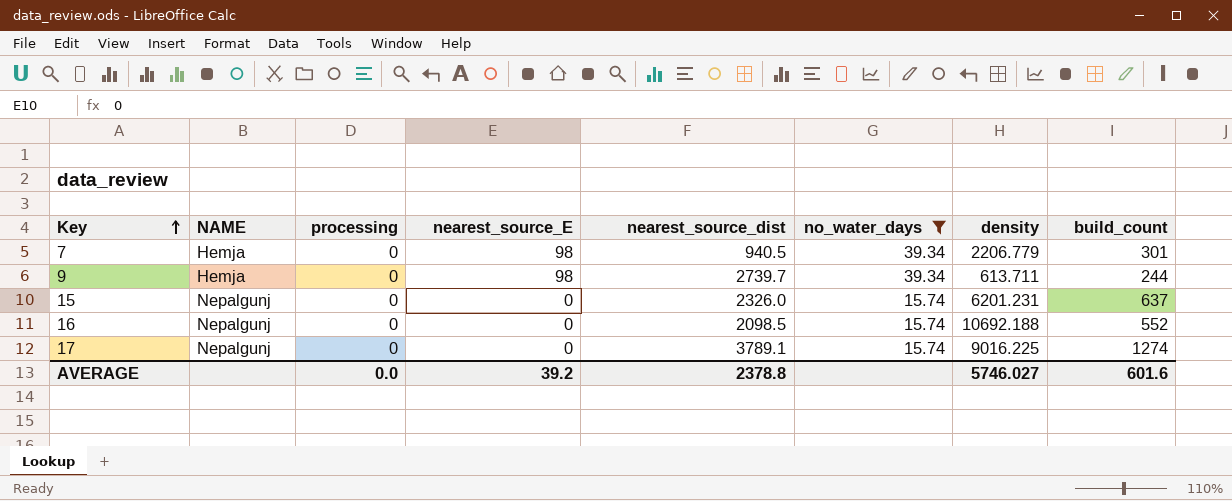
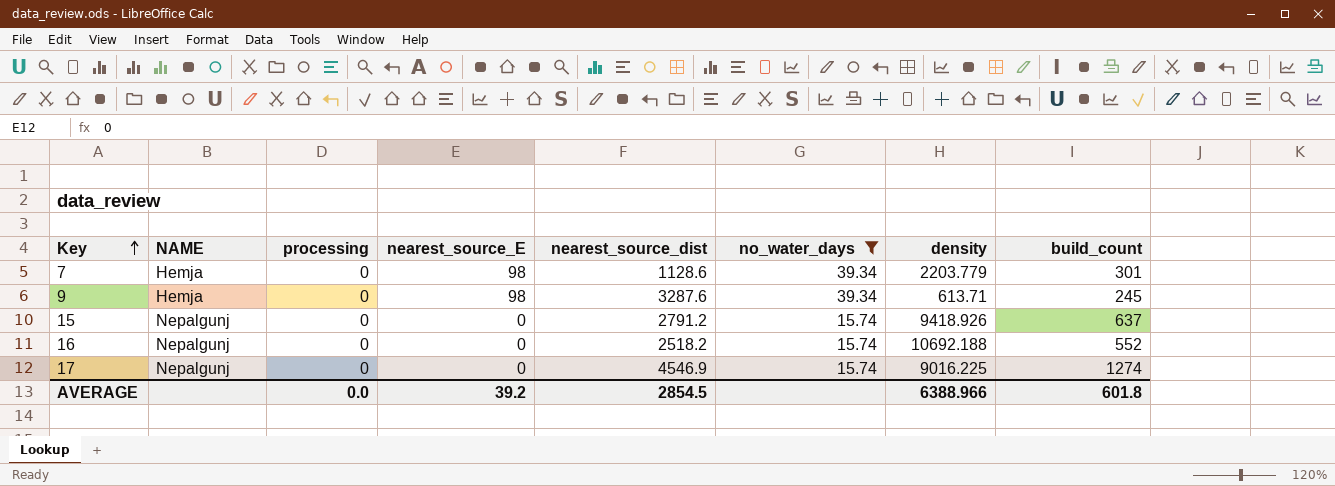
7 | nearest_source_dist: 940.5 -> 1128.6
7 | density: 2206.779 -> 2203.779
9 | nearest_source_dist: 2739.7 -> 3287.6
9 | density: 613.711 -> 613.71
9 | build_count: 244 -> 245
15 | nearest_source_dist: 2326.0 -> 2791.2
15 | density: 6201.231 -> 9418.926
16 | nearest_source_dist: 2098.5 -> 2518.2
17 | nearest_source_dist: 3789.1 -> 4546.9
AVERAGE | nearest_source_dist: 2378.8 -> 2854.5
AVERAGE | density: 5746.027 -> 6388.966
AVERAGE | build_count: 601.6 -> 601.8

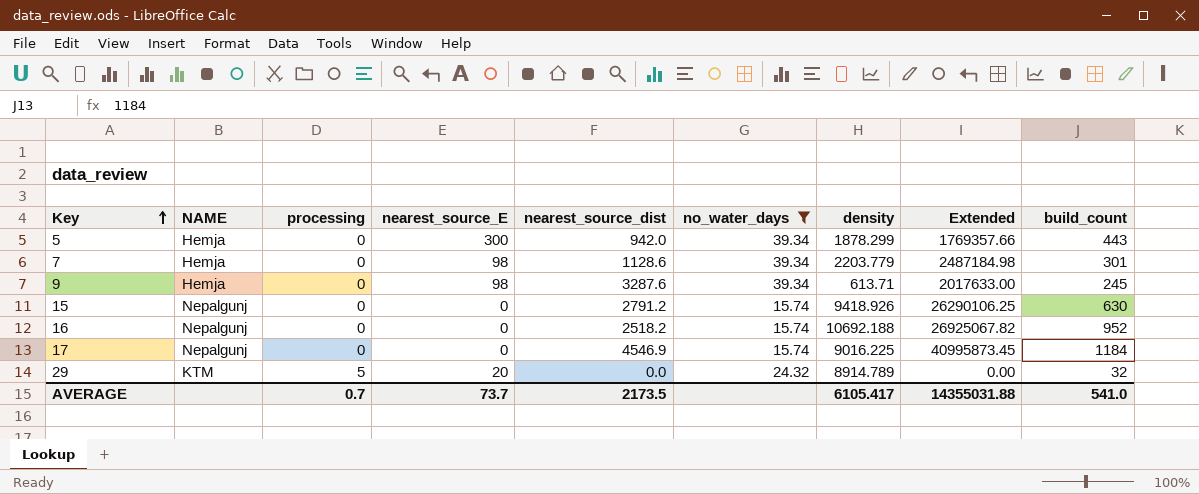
column Extended | formula: none -> [nearest_source_dist] * [density]
row 5: none -> Hemja | 0 | 300 | 942.0 | 39.34 | 1878.299 | 1769357.66 | 443
15 | build_count: 637 -> 630
16 | build_count: 552 -> 952
17 | build_count: 1274 -> 1184
row 29: none -> KTM | 5 | 20 | 0.0 | 24.32 | 8914.789 | 0.00 | 32
AVERAGE | processing: 0.0 -> 0.7
AVERAGE | nearest_source_E: 39.2 -> 73.7
AVERAGE | nearest_source_dist: 2854.5 -> 2173.5
AVERAGE | density: 6388.966 -> 6105.417
AVERAGE | build_count: 601.8 -> 541.0

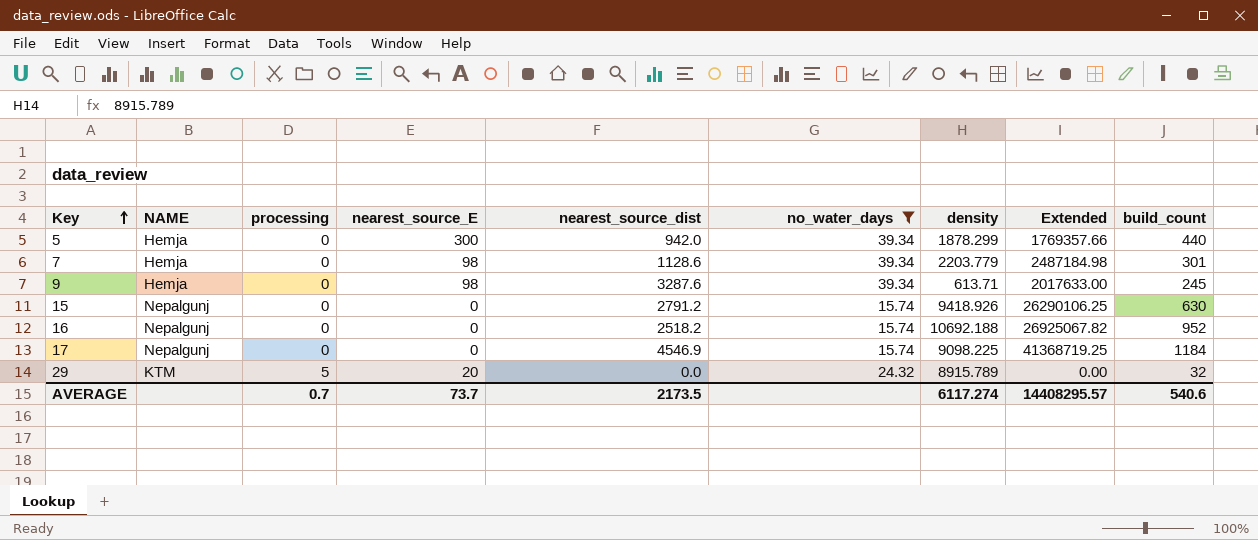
5 | build_count: 443 -> 440
17 | density: 9016.225 -> 9098.225
17 | Extended: 40995873.45 -> 41368719.25
29 | density: 8914.789 -> 8915.789
AVERAGE | density: 6105.417 -> 6117.274
AVERAGE | Extended: 14355031.88 -> 14408295.57
AVERAGE | build_count: 541.0 -> 540.6

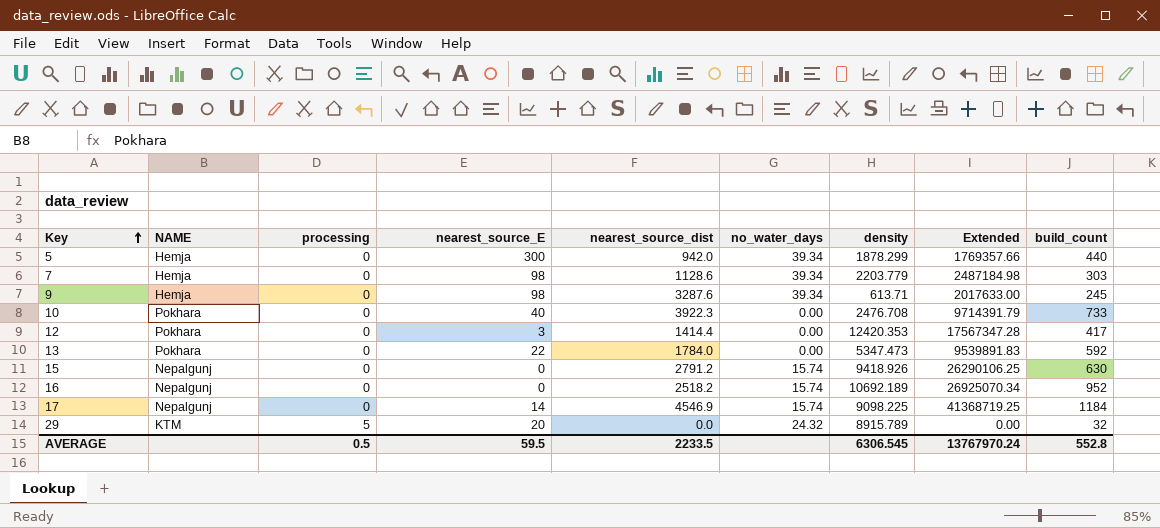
filter: no_water_days != 0.00 -> none
7 | build_count: 301 -> 303
16 | density: 10692.188 -> 10692.189
16 | Extended: 26925067.82 -> 26925070.34
17 | nearest_source_E: 0 -> 14
AVERAGE | processing: 0.7 -> 0.5
AVERAGE | nearest_source_E: 73.7 -> 59.5
AVERAGE | nearest_source_dist: 2173.5 -> 2233.5
AVERAGE | density: 6117.274 -> 6306.545
AVERAGE | Extended: 14408295.57 -> 13767970.24
AVERAGE | build_count: 540.6 -> 552.8

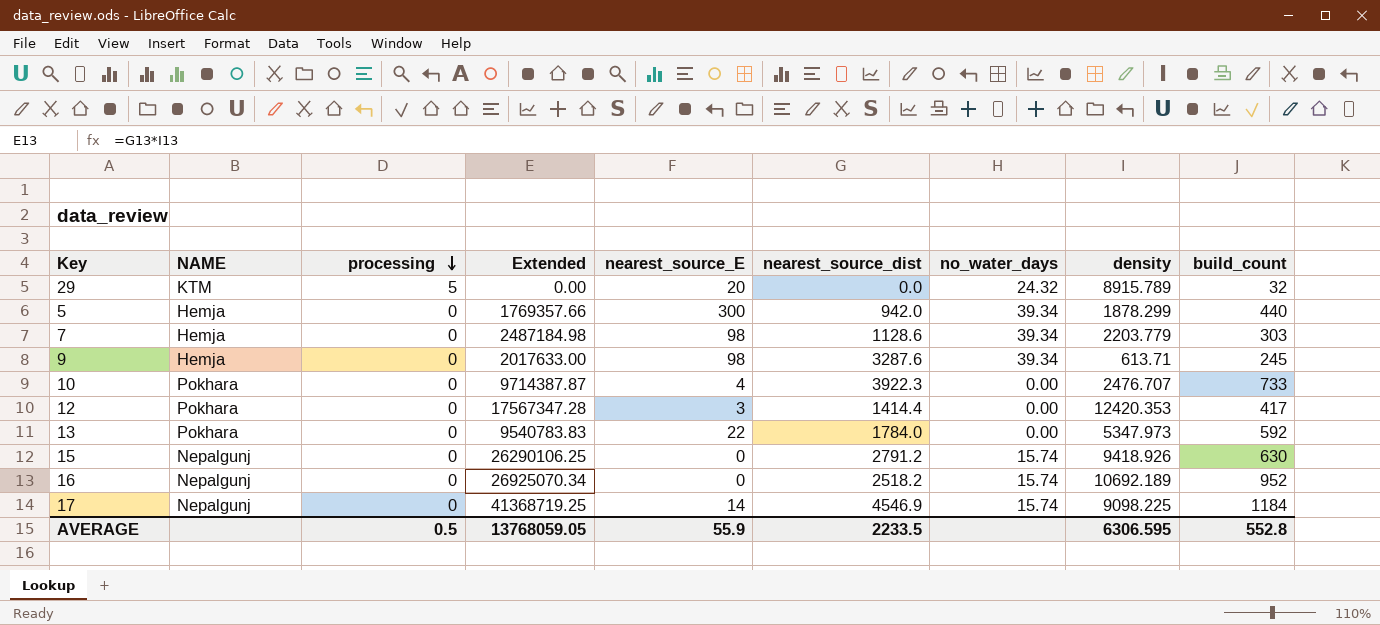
row order: Key ascending -> processing descending
column Extended | position: 8 -> 4
10 | Extended: 9714391.79 -> 9714387.87
10 | nearest_source_E: 40 -> 4
10 | density: 2476.708 -> 2476.707
13 | Extended: 9539891.83 -> 9540783.83
13 | density: 5347.473 -> 5347.973
AVERAGE | Extended: 13767970.24 -> 13768059.05
AVERAGE | nearest_source_E: 59.5 -> 55.9
AVERAGE | density: 6306.545 -> 6306.595

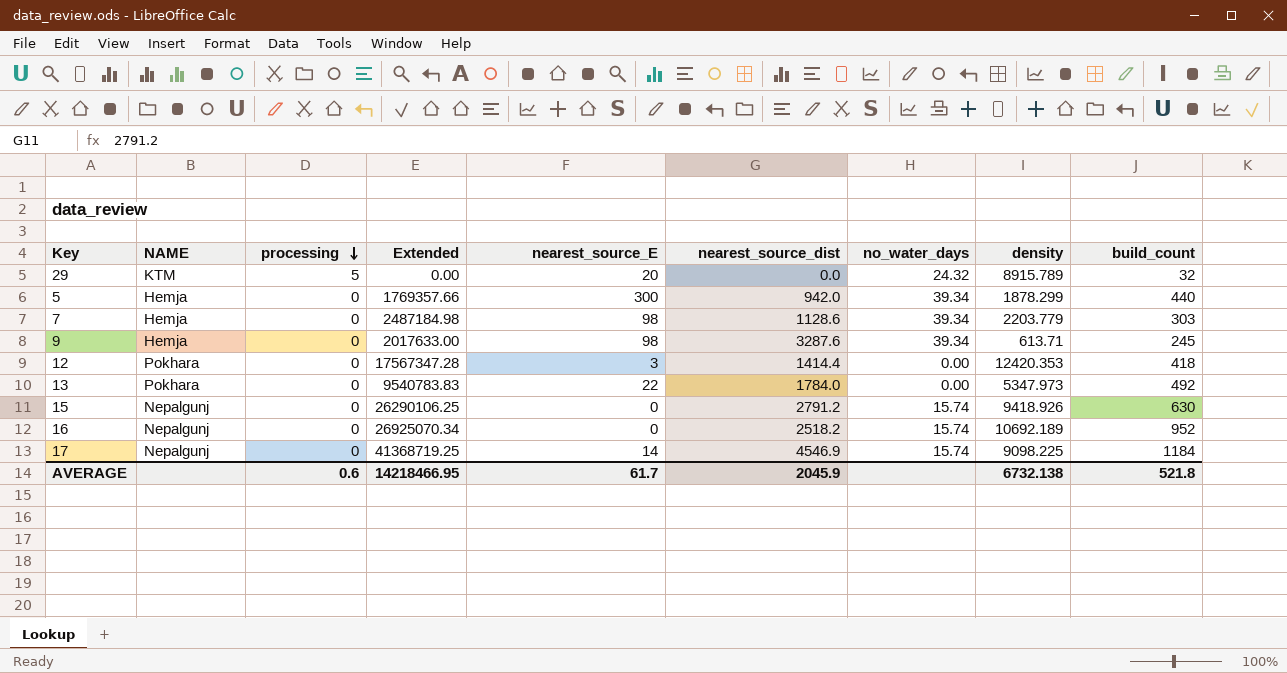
row 10: Pokhara | 0 | 9714387.87 | 4 | 3922.3 | 0.00 | 2476.707 | 733 -> none
12 | build_count: 417 -> 418
13 | build_count: 592 -> 492
AVERAGE | processing: 0.5 -> 0.6
AVERAGE | Extended: 13768059.05 -> 14218466.95
AVERAGE | nearest_source_E: 55.9 -> 61.7
AVERAGE | nearest_source_dist: 2233.5 -> 2045.9
AVERAGE | density: 6306.595 -> 6732.138
AVERAGE | build_count: 552.8 -> 521.8

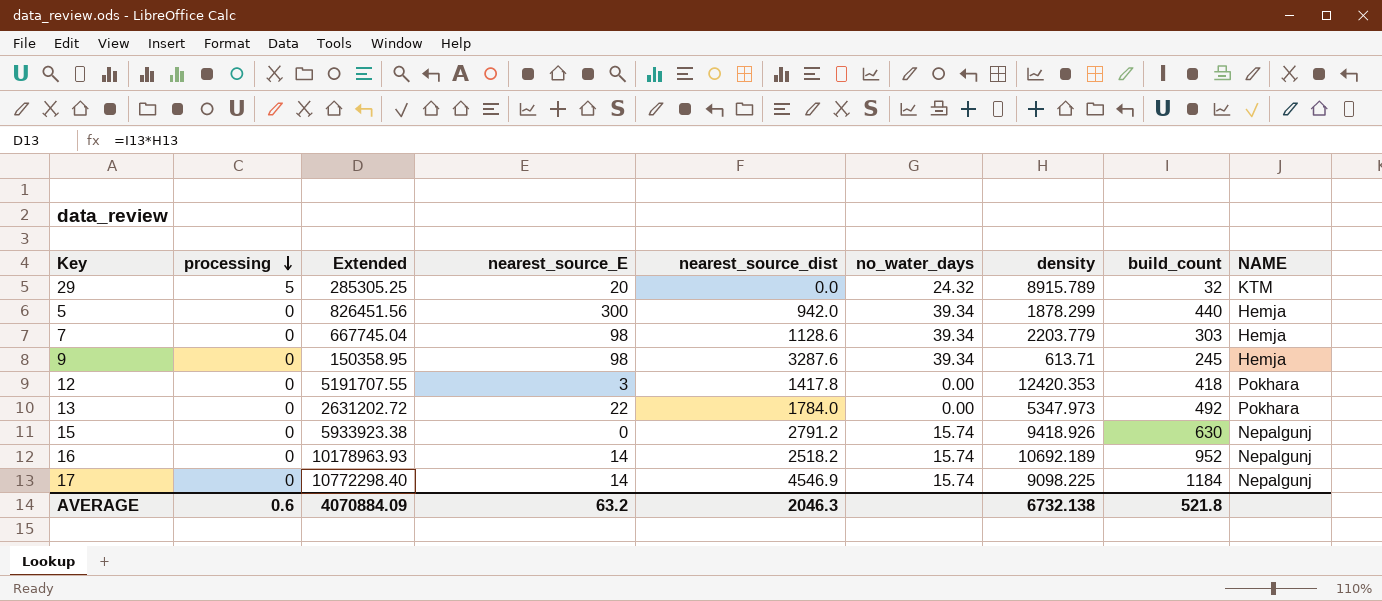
column Extended | formula: [nearest_source_dist] * [density] -> [density] * [build_count]
column NAME | position: 2 -> 9
12 | nearest_source_dist: 1414.4 -> 1417.8
16 | nearest_source_E: 0 -> 14
AVERAGE | Extended: 14218466.95 -> 4070884.09
AVERAGE | nearest_source_E: 61.7 -> 63.2
AVERAGE | nearest_source_dist: 2045.9 -> 2046.3

